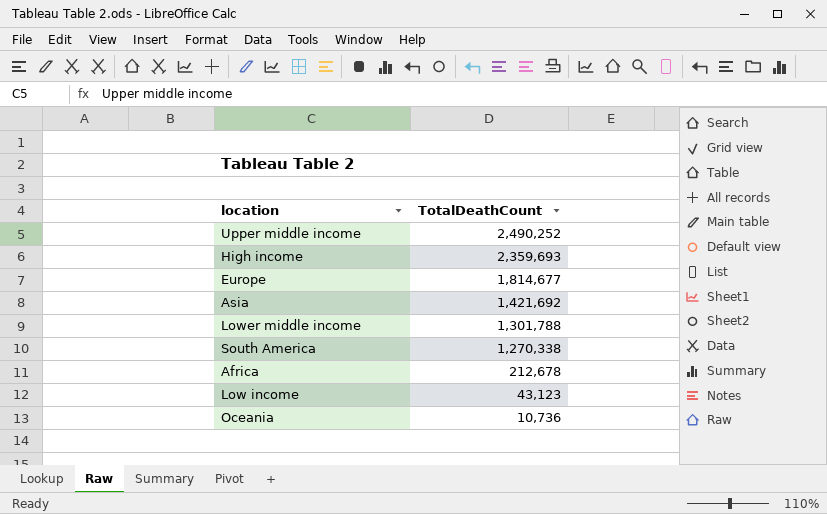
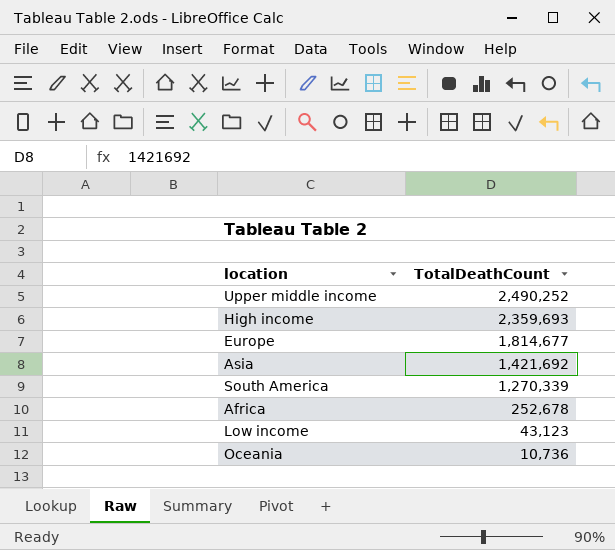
row Lower middle income: 1,301,788 -> none
South America | TotalDeathCount: 1,270,338 -> 1,270,339
Africa | TotalDeathCount: 212,678 -> 252,678

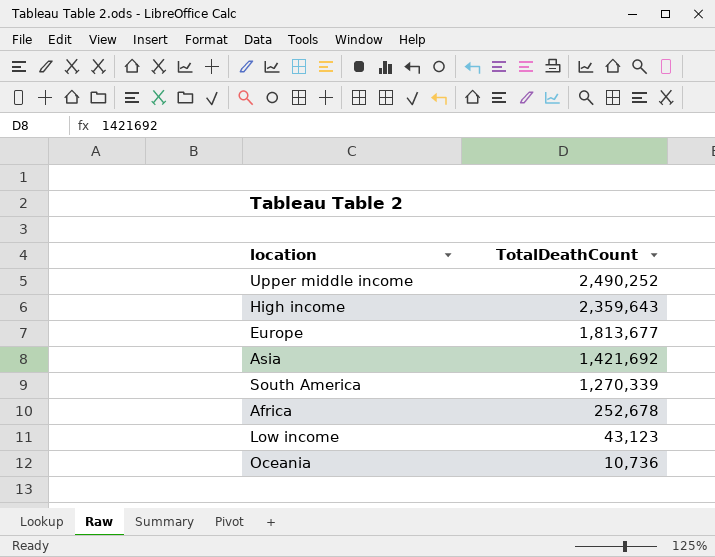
High income | TotalDeathCount: 2,359,693 -> 2,359,643
Europe | TotalDeathCount: 1,814,677 -> 1,813,677

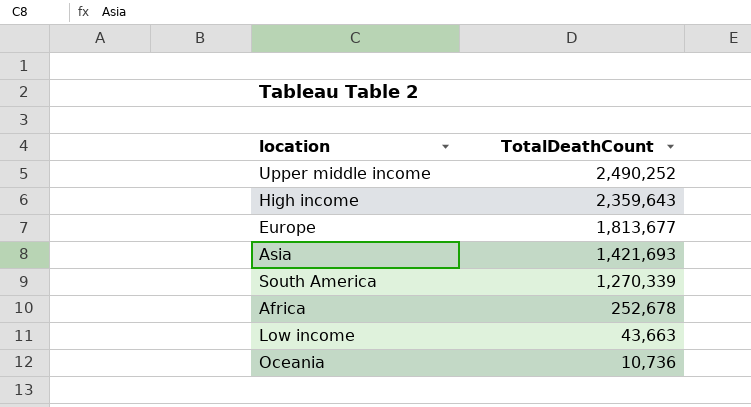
Asia | TotalDeathCount: 1,421,692 -> 1,421,693
Low income | TotalDeathCount: 43,123 -> 43,663

